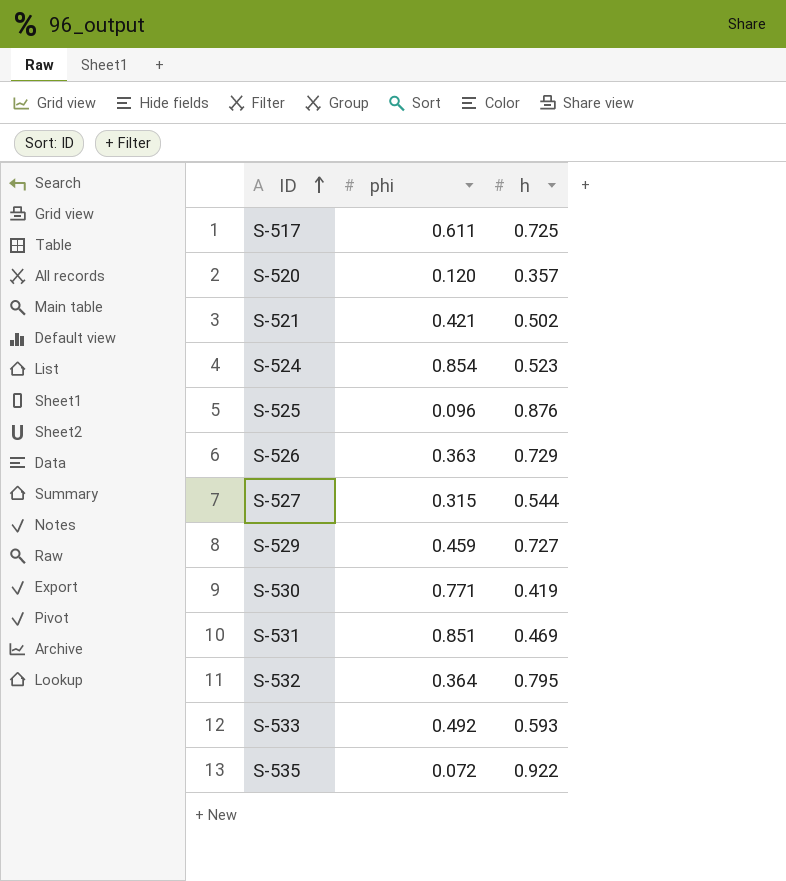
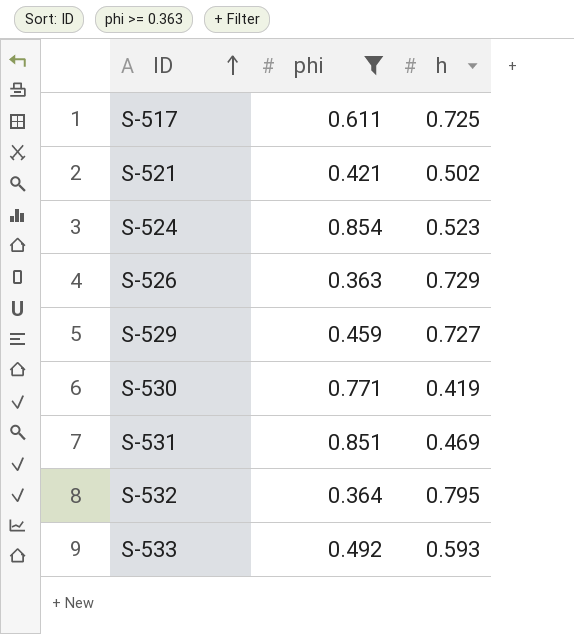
filter: none -> phi >= 0.363

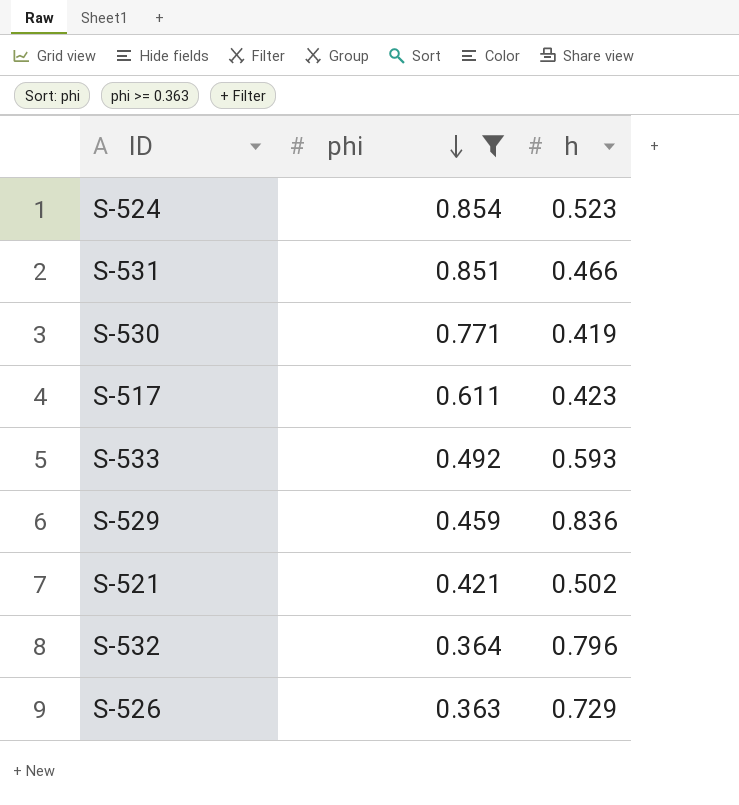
row order: ID ascending -> phi descending
S-531 | h: 0.469 -> 0.466
S-517 | h: 0.725 -> 0.423
S-529 | h: 0.727 -> 0.836
S-532 | h: 0.795 -> 0.796

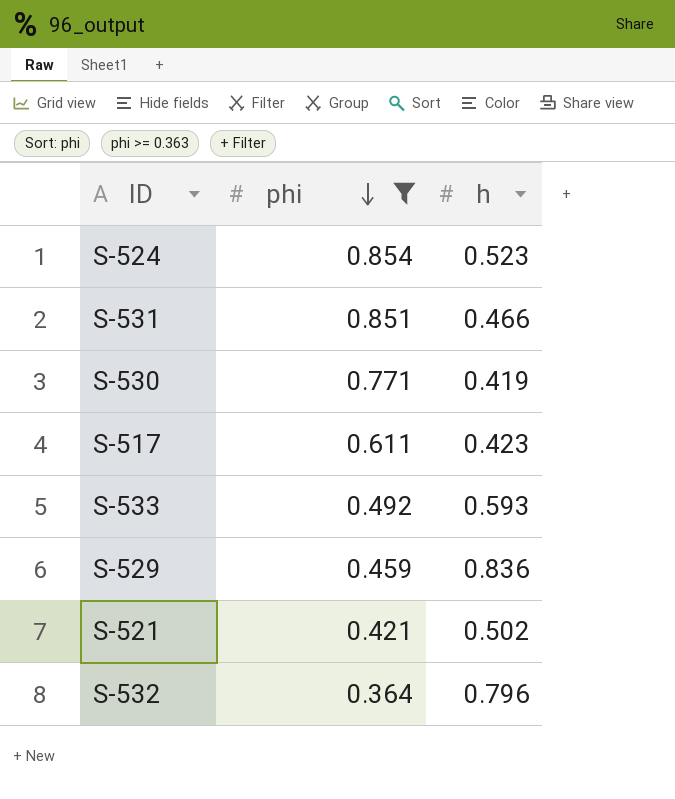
row S-526: 0.363 | 0.729 -> none

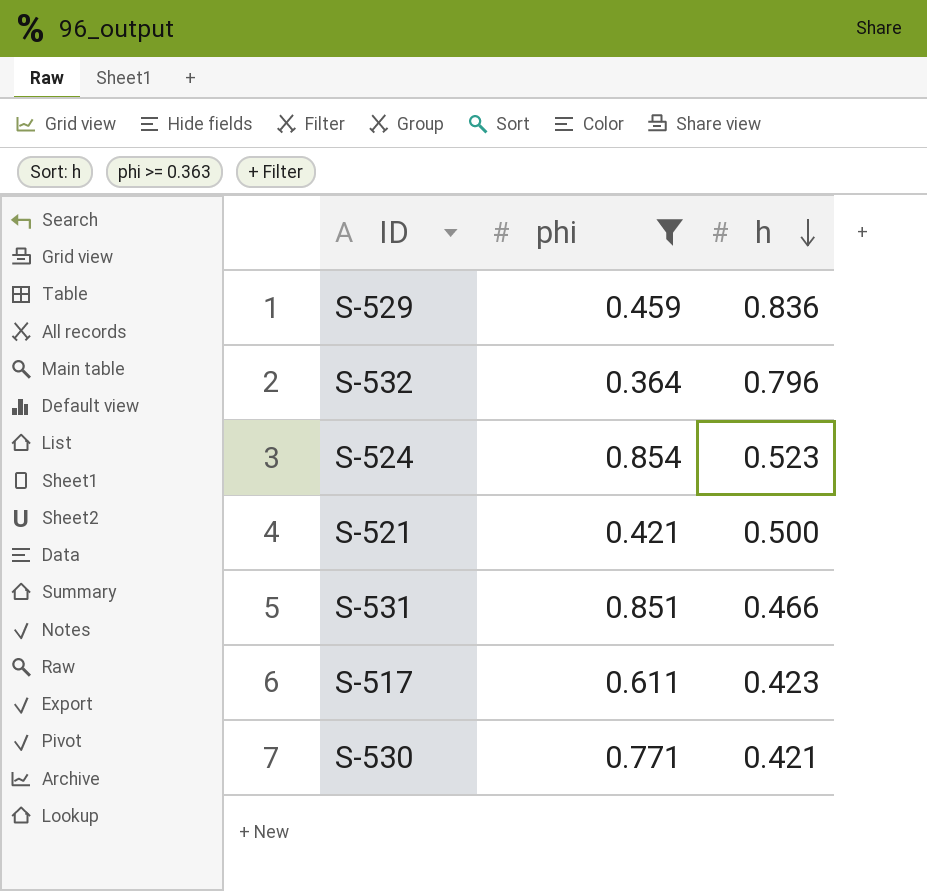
row order: phi descending -> h descending
row S-533: 0.492 | 0.593 -> none
S-521 | h: 0.502 -> 0.500
S-530 | h: 0.419 -> 0.421

